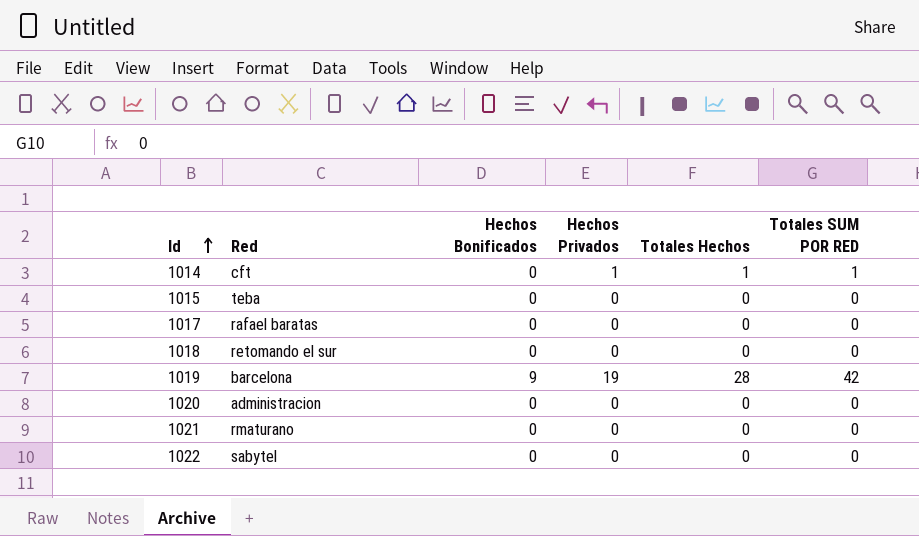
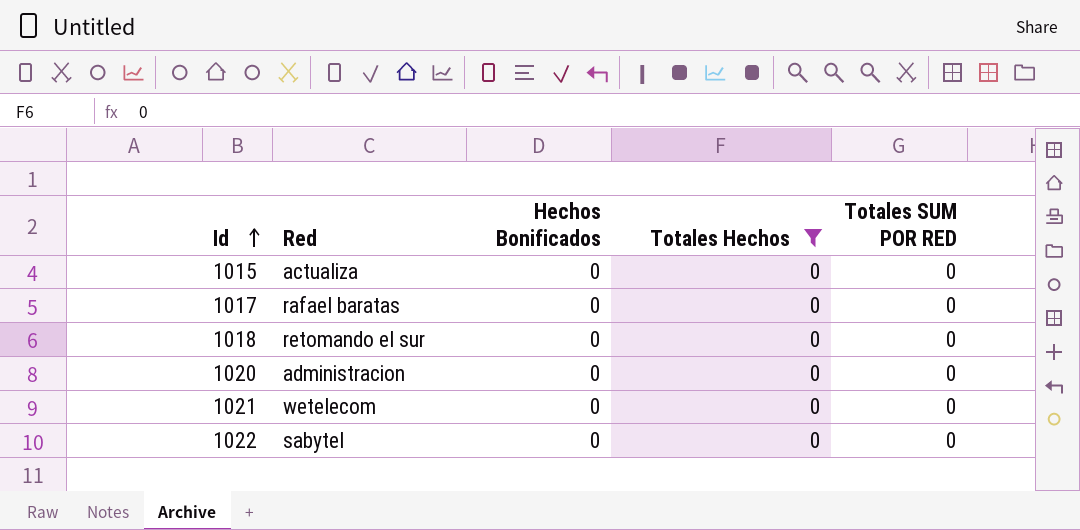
filter: none -> Totales Hechos = 0
column Hechos Privados | position: 4 -> none
1015 | Red: teba -> actualiza
1021 | Red: rmaturano -> wetelecom

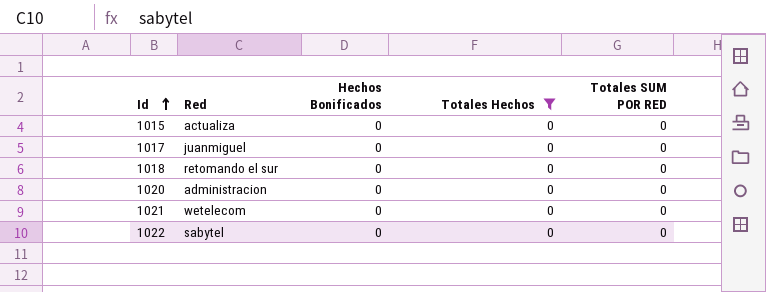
1017 | Red: rafael baratas -> juanmiguel

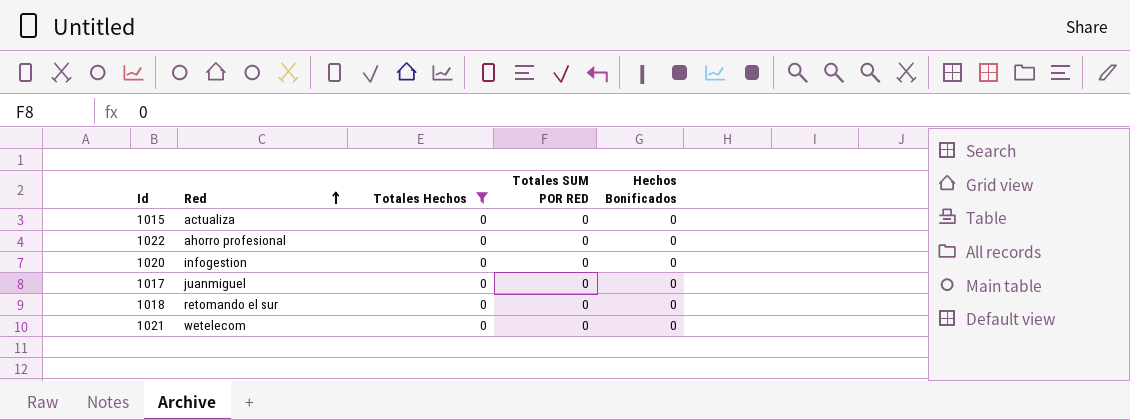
row order: Id ascending -> Red ascending
column Hechos Bonificados | position: 3 -> 5
1022 | Red: sabytel -> ahorro profesional
1020 | Red: administracion -> infogestion

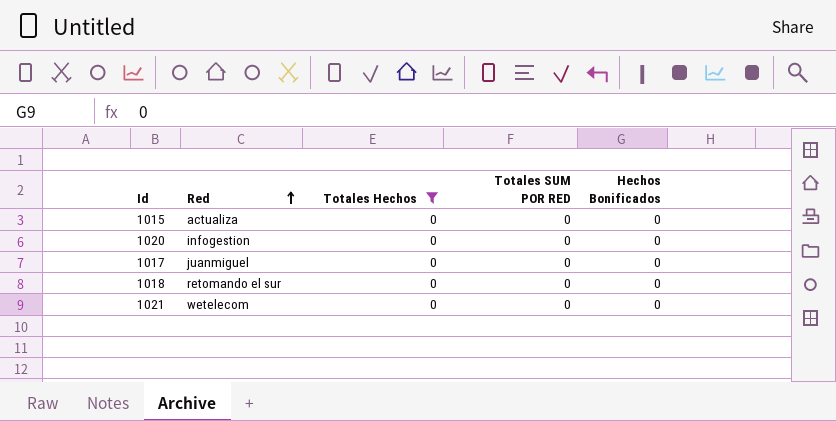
row 1022: ahorro profesional | 0 | 0 | 0 -> none

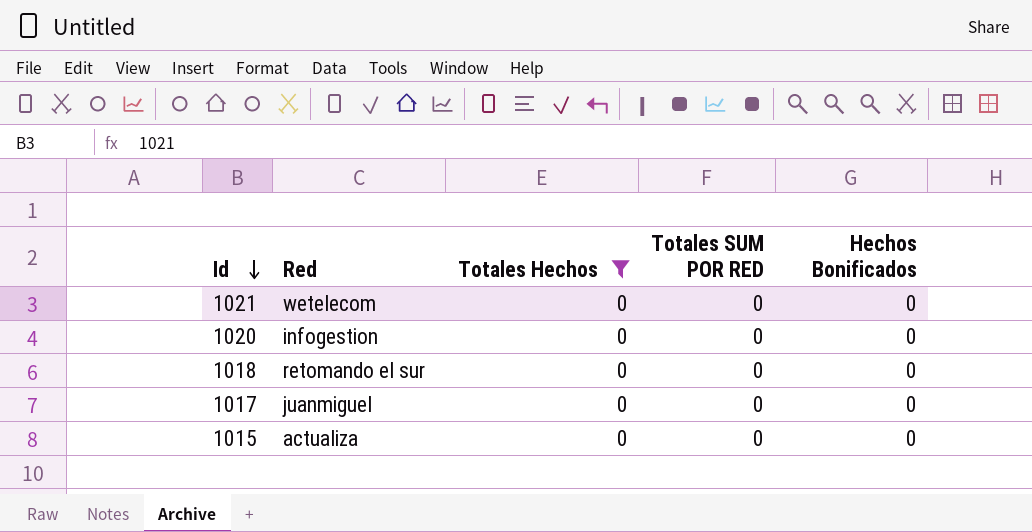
row order: Red ascending -> Id descending

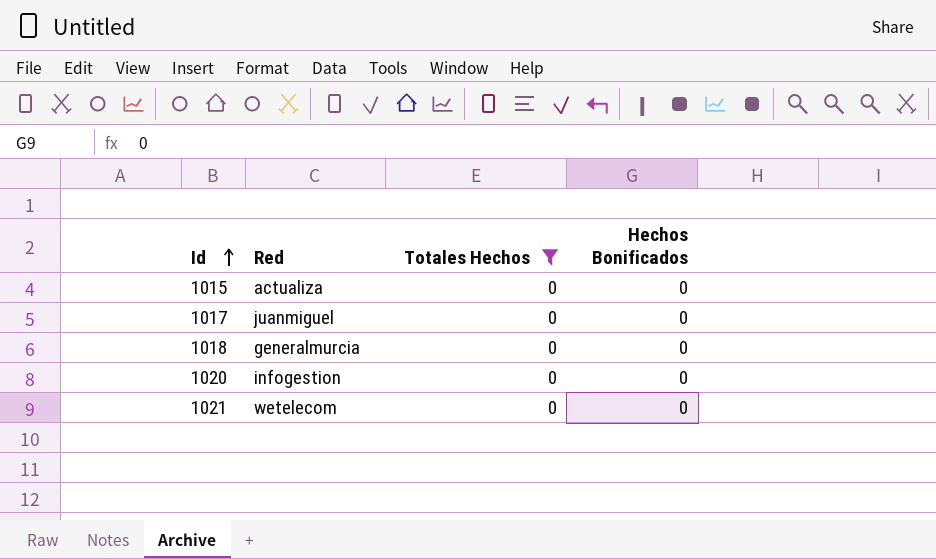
row order: Id descending -> Id ascending
column Totales SUM POR RED | position: 4 -> none
1018 | Red: retomando el sur -> generalmurcia

